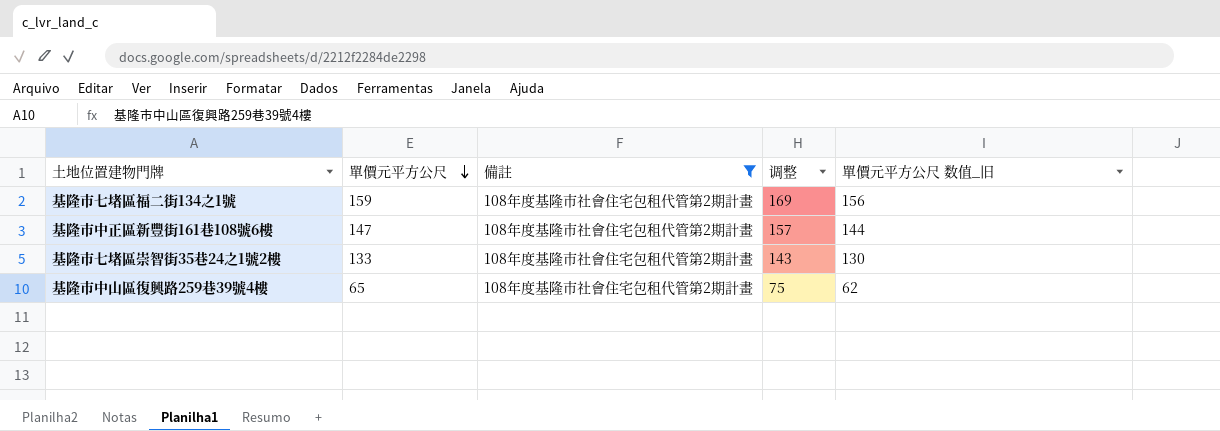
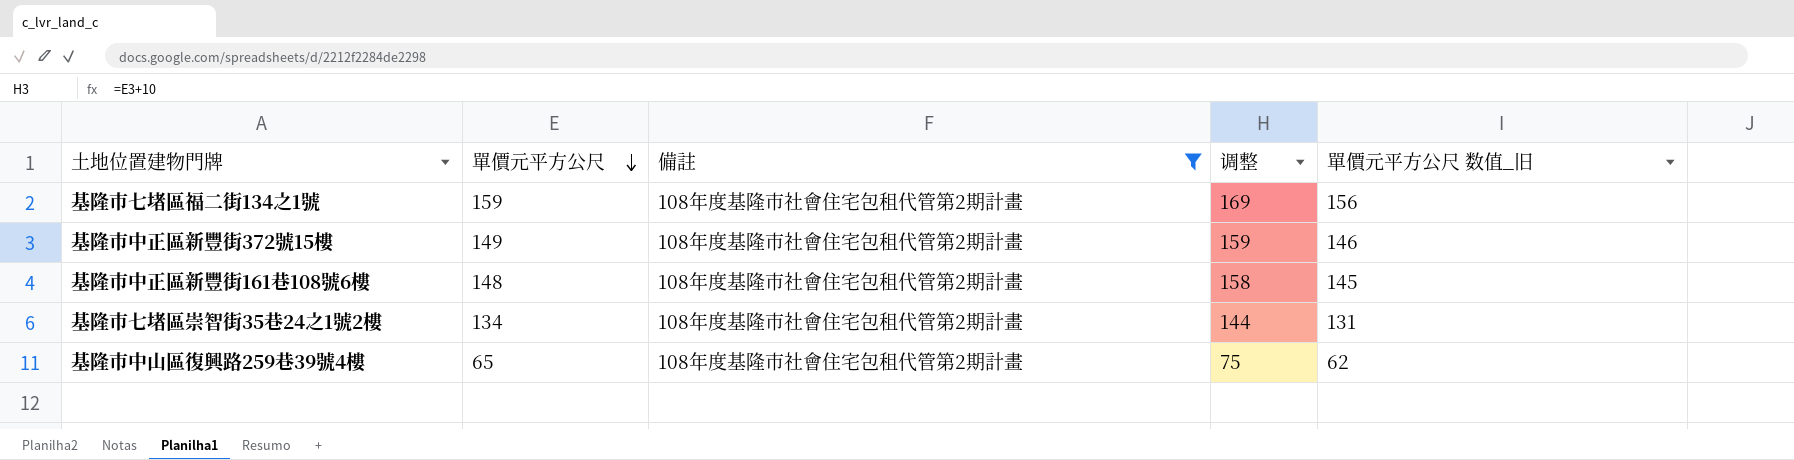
row 基隆市中正區新豐街372號15樓: none -> 149 | 108年度基隆市社會住宅包租代管第2期計畫 | 159 | 146
基隆市中正區新豐街161巷108號6樓 | 單價元平方公尺: 147 -> 148
基隆市中正區新豐街161巷108號6樓 | 调整: 157 -> 158
基隆市中正區新豐街161巷108號6樓 | 單價元平方公尺 数值_旧: 144 -> 145
基隆市七堵區崇智街35巷24之1號2樓 | 單價元平方公尺: 133 -> 134
基隆市七堵區崇智街35巷24之1號2樓 | 调整: 143 -> 144
基隆市七堵區崇智街35巷24之1號2樓 | 單價元平方公尺 数值_旧: 130 -> 131

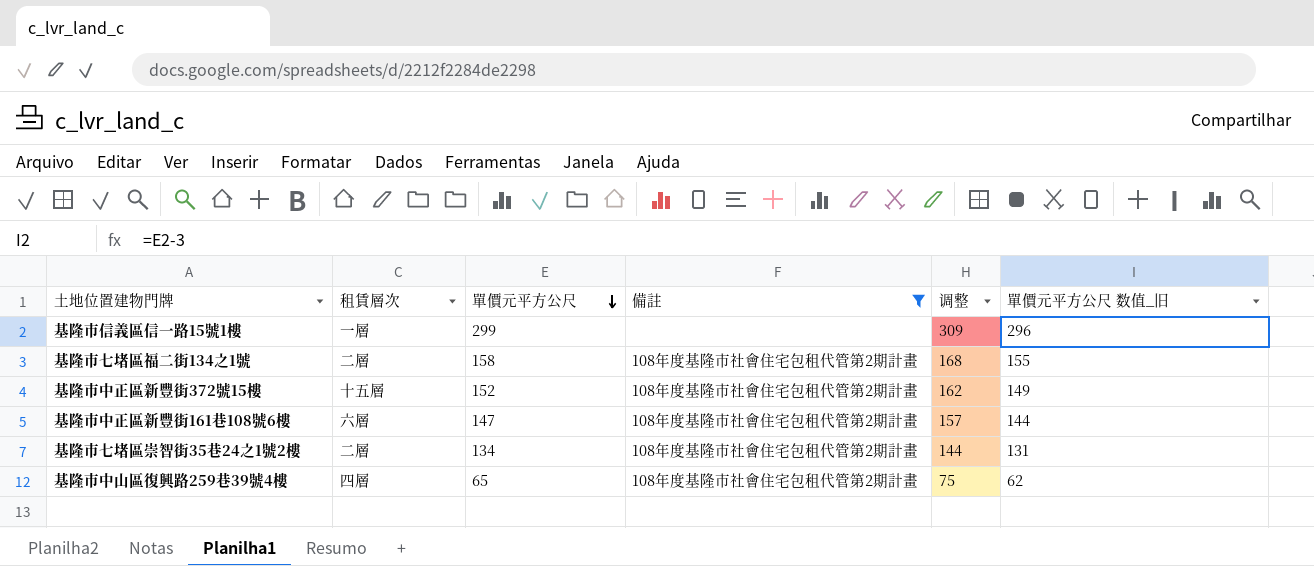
column 租賃層次 | position: none -> 2
row 基隆市信義區信一路15號1樓: none -> 一層 | 299 | none | 309 | 296
基隆市七堵區福二街134之1號 | 單價元平方公尺: 159 -> 158
基隆市七堵區福二街134之1號 | 调整: 169 -> 168
基隆市七堵區福二街134之1號 | 單價元平方公尺 数值_旧: 156 -> 155
基隆市中正區新豐街372號15樓 | 單價元平方公尺: 149 -> 152
基隆市中正區新豐街372號15樓 | 调整: 159 -> 162
基隆市中正區新豐街372號15樓 | 單價元平方公尺 数值_旧: 146 -> 149
基隆市中正區新豐街161巷108號6樓 | 單價元平方公尺: 148 -> 147
基隆市中正區新豐街161巷108號6樓 | 调整: 158 -> 157
基隆市中正區新豐街161巷108號6樓 | 單價元平方公尺 数值_旧: 145 -> 144

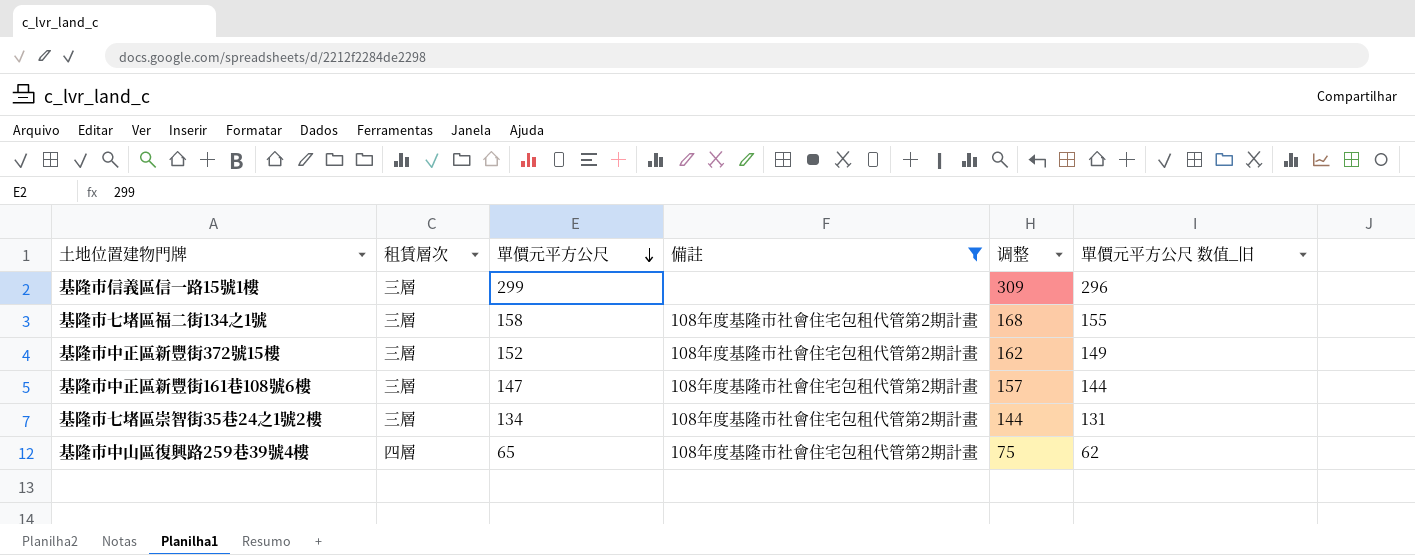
基隆市信義區信一路15號1樓 | 租賃層次: 一層 -> 三層
基隆市七堵區福二街134之1號 | 租賃層次: 二層 -> 三層
基隆市中正區新豐街372號15樓 | 租賃層次: 十五層 -> 三層
基隆市中正區新豐街161巷108號6樓 | 租賃層次: 六層 -> 三層
基隆市七堵區崇智街35巷24之1號2樓 | 租賃層次: 二層 -> 三層

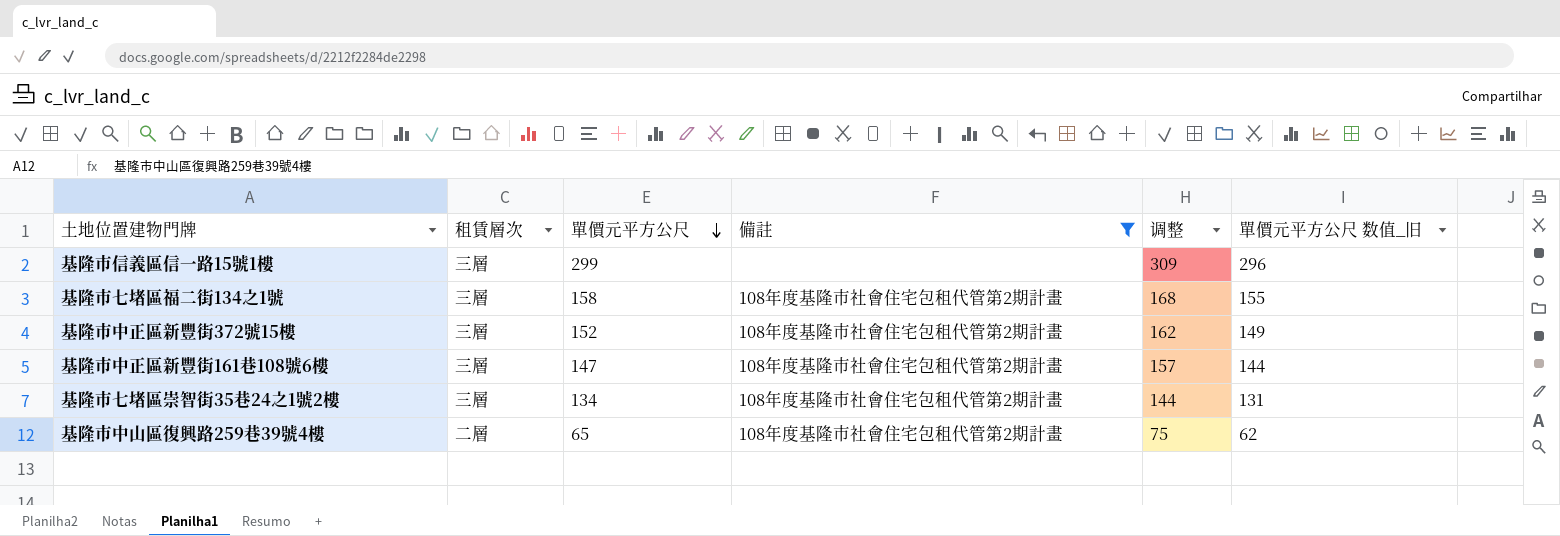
基隆市中山區復興路259巷39號4樓 | 租賃層次: 四層 -> 二層

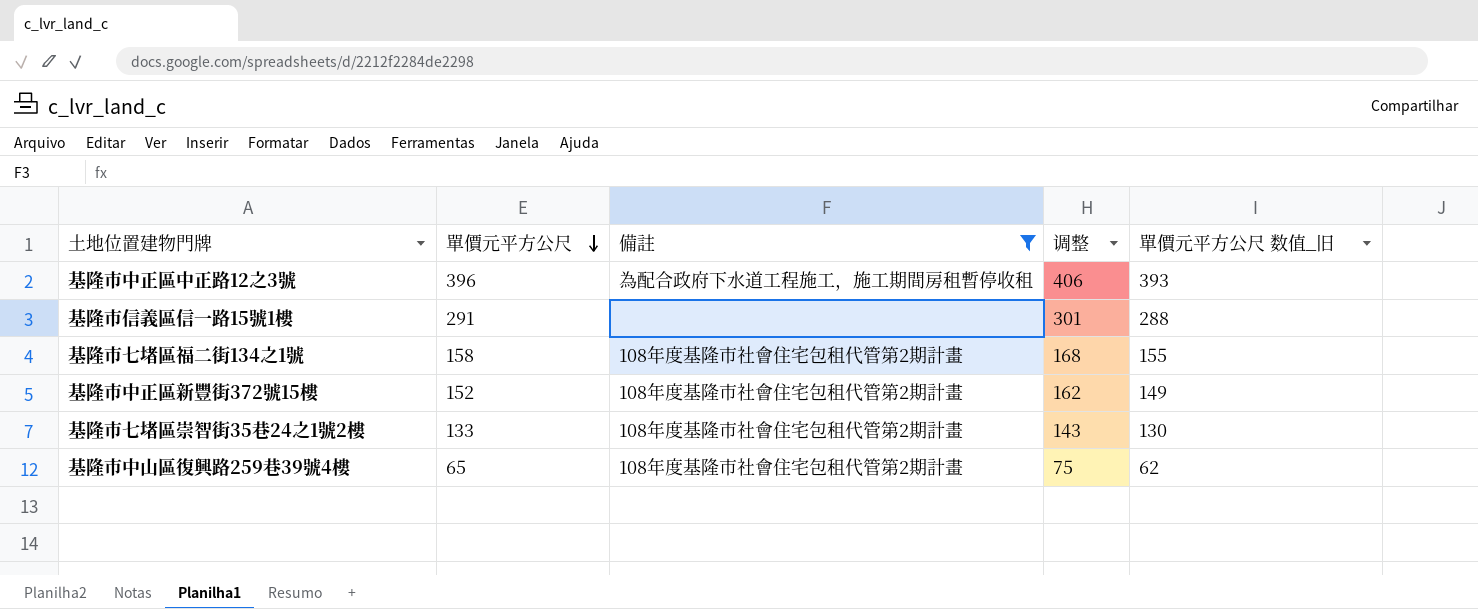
column 租賃層次 | position: 2 -> none
row 基隆市中正區新豐街161巷108號6樓: 三層 | 147 | 108年度基隆市社會住宅包租代管第2期計畫 | 157 | 144 -> none
row 基隆市中正區中正路12之3號: none -> 396 | 為配合政府下水道工程施工，施工期間房租暫停收租 | 406 | 393
基隆市信義區信一路15號1樓 | 單價元平方公尺: 299 -> 291
基隆市信義區信一路15號1樓 | 调整: 309 -> 301
基隆市信義區信一路15號1樓 | 單價元平方公尺 数值_旧: 296 -> 288
基隆市七堵區崇智街35巷24之1號2樓 | 單價元平方公尺: 134 -> 133
基隆市七堵區崇智街35巷24之1號2樓 | 调整: 144 -> 143
基隆市七堵區崇智街35巷24之1號2樓 | 單價元平方公尺 数值_旧: 131 -> 130

